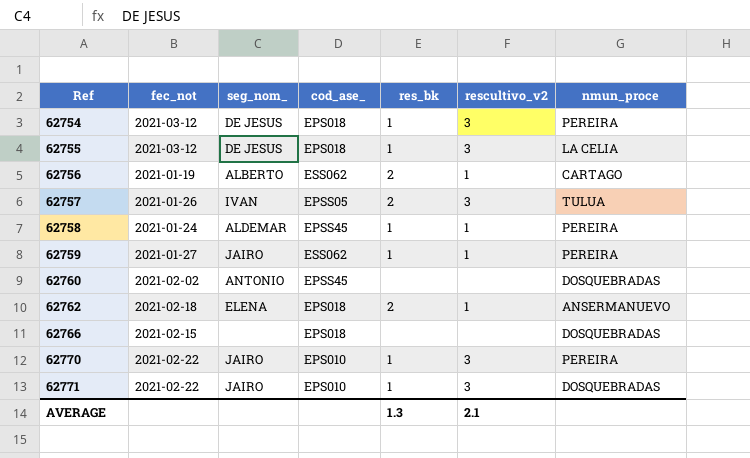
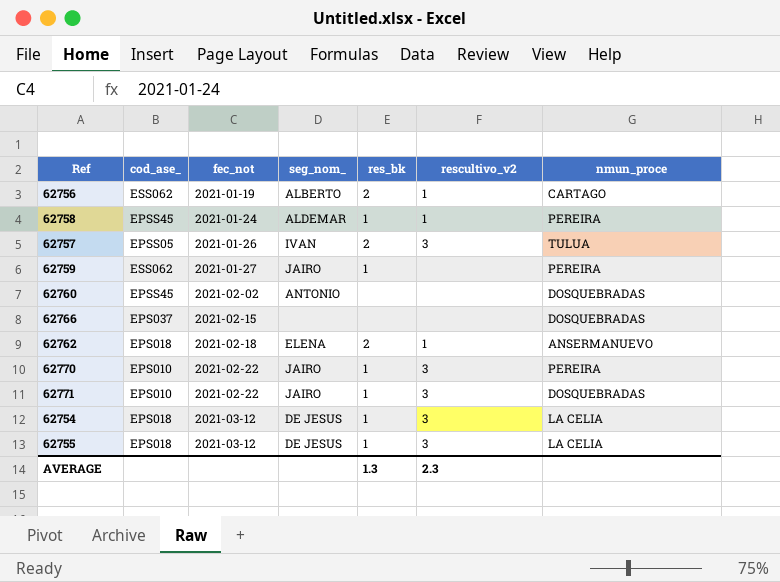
row order: Ref ascending -> fec_not ascending
column cod_ase_ | position: 4 -> 2
62759 | rescultivo_v2: 1 -> none
62766 | cod_ase_: EPS018 -> EPS037
62754 | nmun_proce: PEREIRA -> LA CELIA
AVERAGE | rescultivo_v2: 2.1 -> 2.3

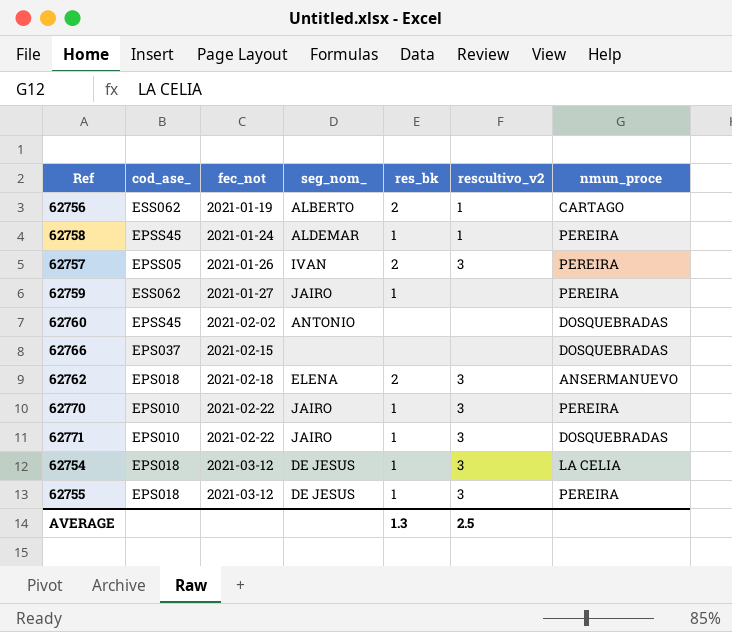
62757 | nmun_proce: TULUA -> PEREIRA
62762 | rescultivo_v2: 1 -> 3
62755 | nmun_proce: LA CELIA -> PEREIRA
AVERAGE | rescultivo_v2: 2.3 -> 2.5

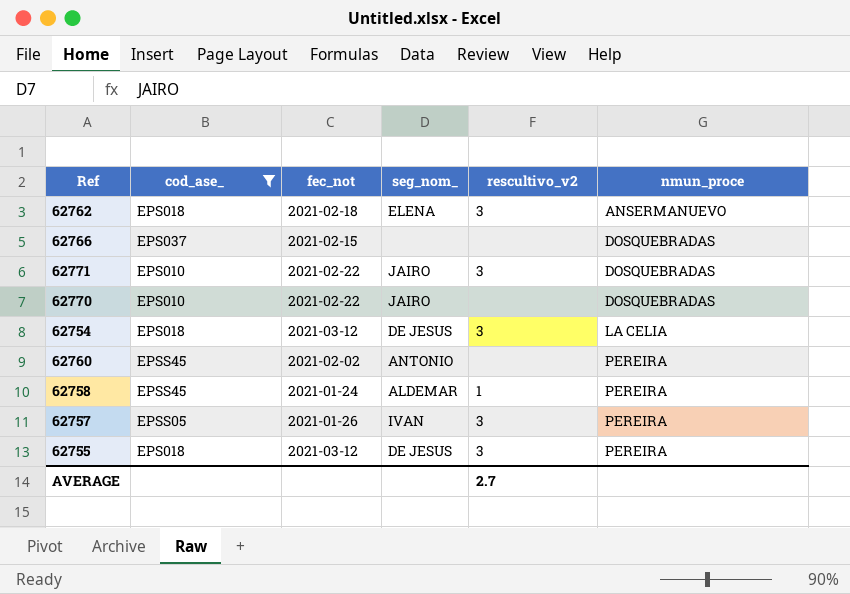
filter: none -> cod_ase_ != ESS062
row order: fec_not ascending -> nmun_proce ascending
column res_bk | position: 5 -> none
62770 | rescultivo_v2: 3 -> none
62770 | nmun_proce: PEREIRA -> DOSQUEBRADAS
62760 | nmun_proce: DOSQUEBRADAS -> PEREIRA
AVERAGE | rescultivo_v2: 2.5 -> 2.7

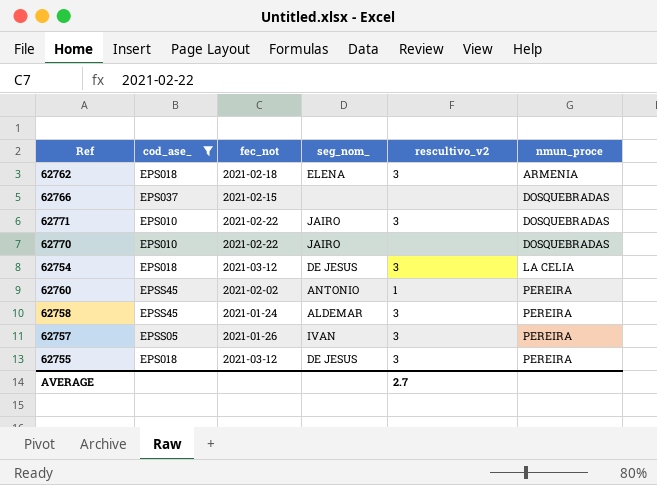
62762 | nmun_proce: ANSERMANUEVO -> ARMENIA
62760 | rescultivo_v2: none -> 1
62758 | rescultivo_v2: 1 -> 3

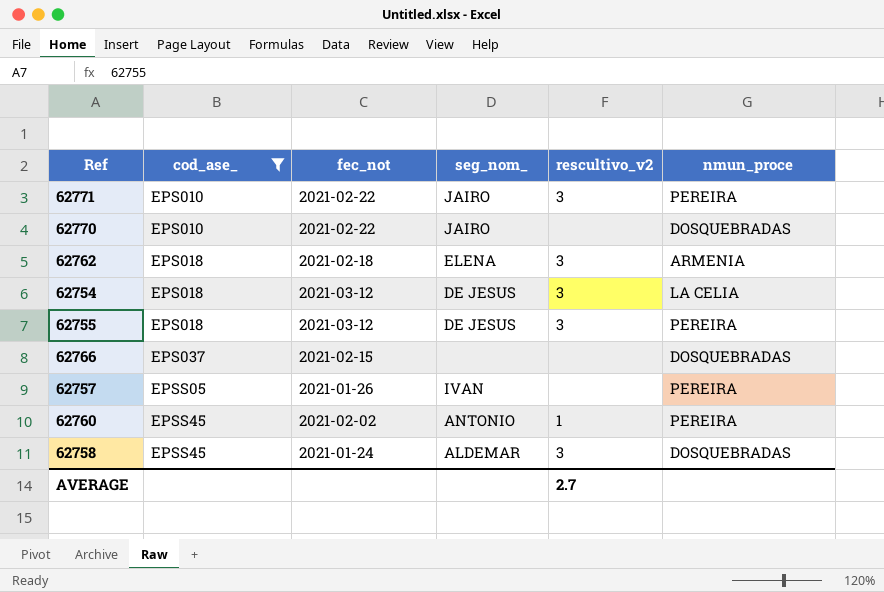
row order: nmun_proce ascending -> cod_ase_ ascending
62771 | nmun_proce: DOSQUEBRADAS -> PEREIRA
62757 | rescultivo_v2: 3 -> none
62758 | nmun_proce: PEREIRA -> DOSQUEBRADAS

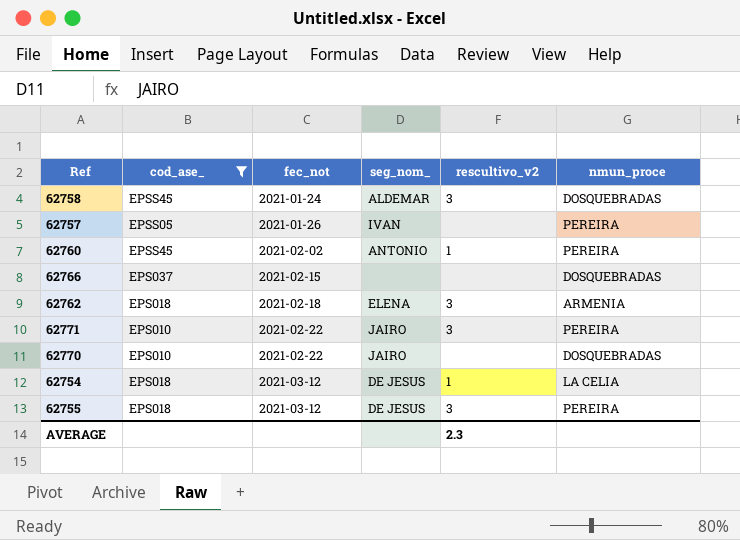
row order: cod_ase_ ascending -> fec_not ascending
62754 | rescultivo_v2: 3 -> 1
AVERAGE | rescultivo_v2: 2.7 -> 2.3

